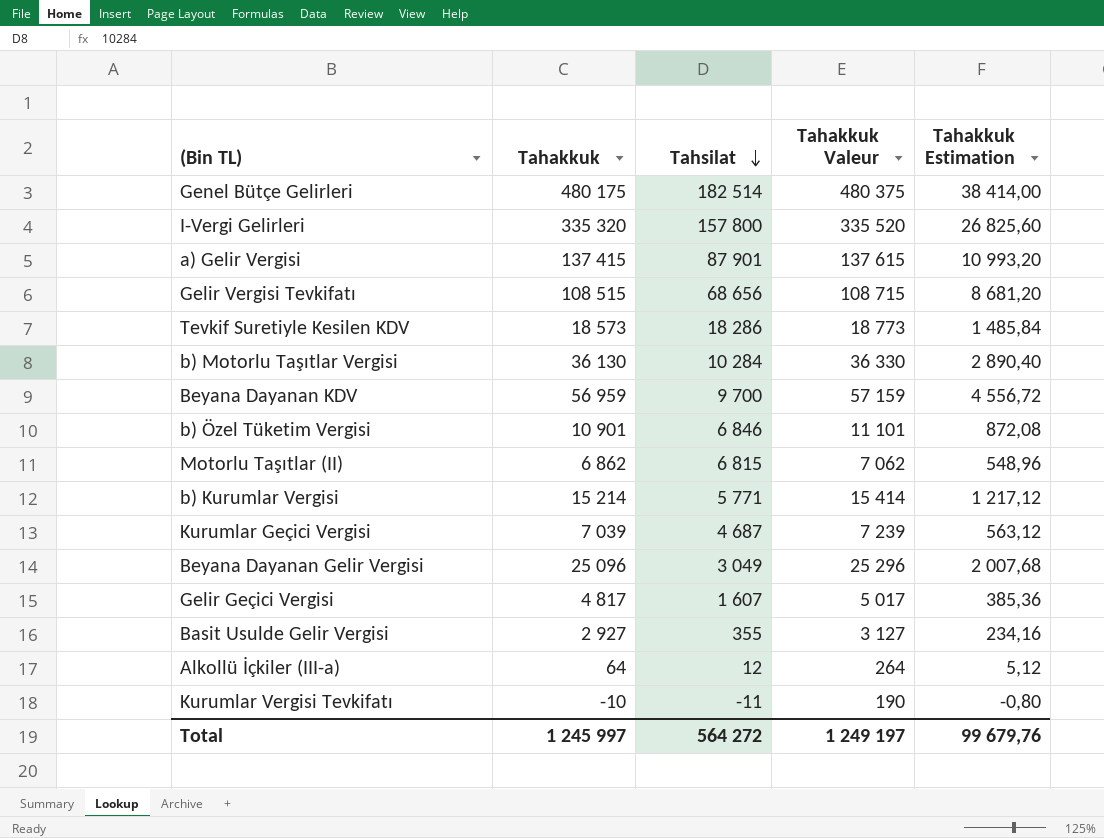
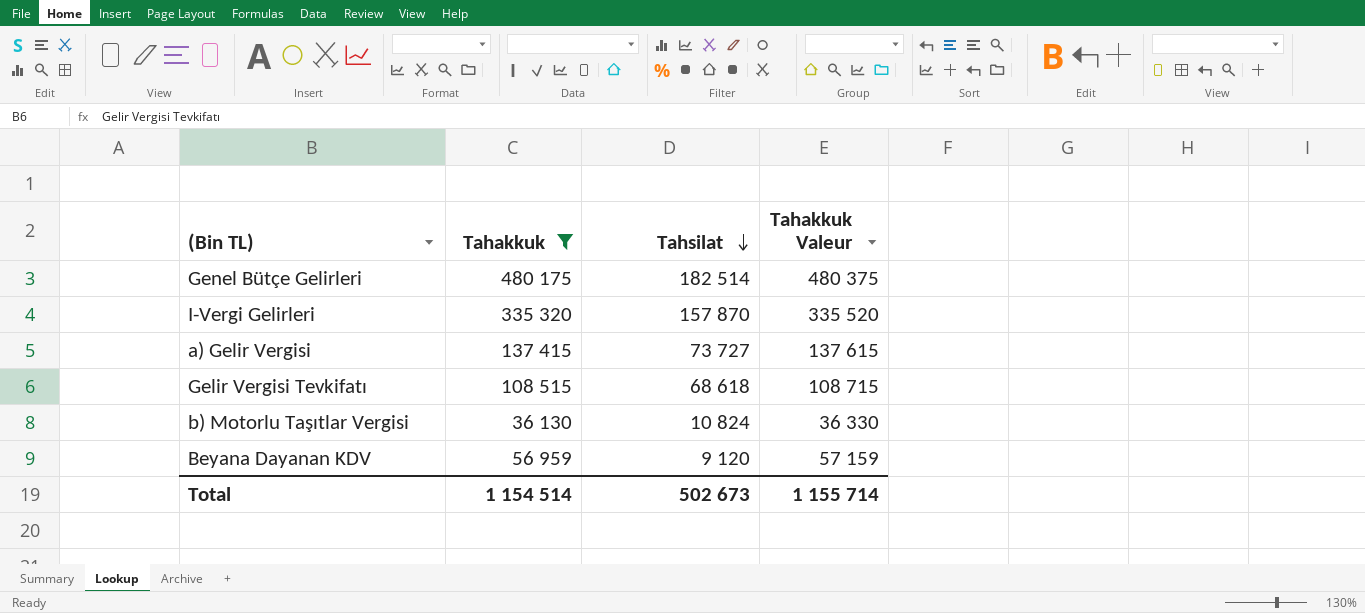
filter: none -> Tahakkuk >= 36 130
column Tahakkuk Estimation | formula: [Tahakkuk] * 0,08 -> none
I-Vergi Gelirleri | Tahsilat: 157 800 -> 157 870
a) Gelir Vergisi | Tahsilat: 87 901 -> 73 727
Gelir Vergisi Tevkifatı | Tahsilat: 68 656 -> 68 618
b) Motorlu Taşıtlar Vergisi | Tahsilat: 10 284 -> 10 824
Beyana Dayanan KDV | Tahsilat: 9 700 -> 9 120
Total | Tahakkuk: 1 245 997 -> 1 154 514
Total | Tahsilat: 564 272 -> 502 673
Total | Tahakkuk Valeur: 1 249 197 -> 1 155 714

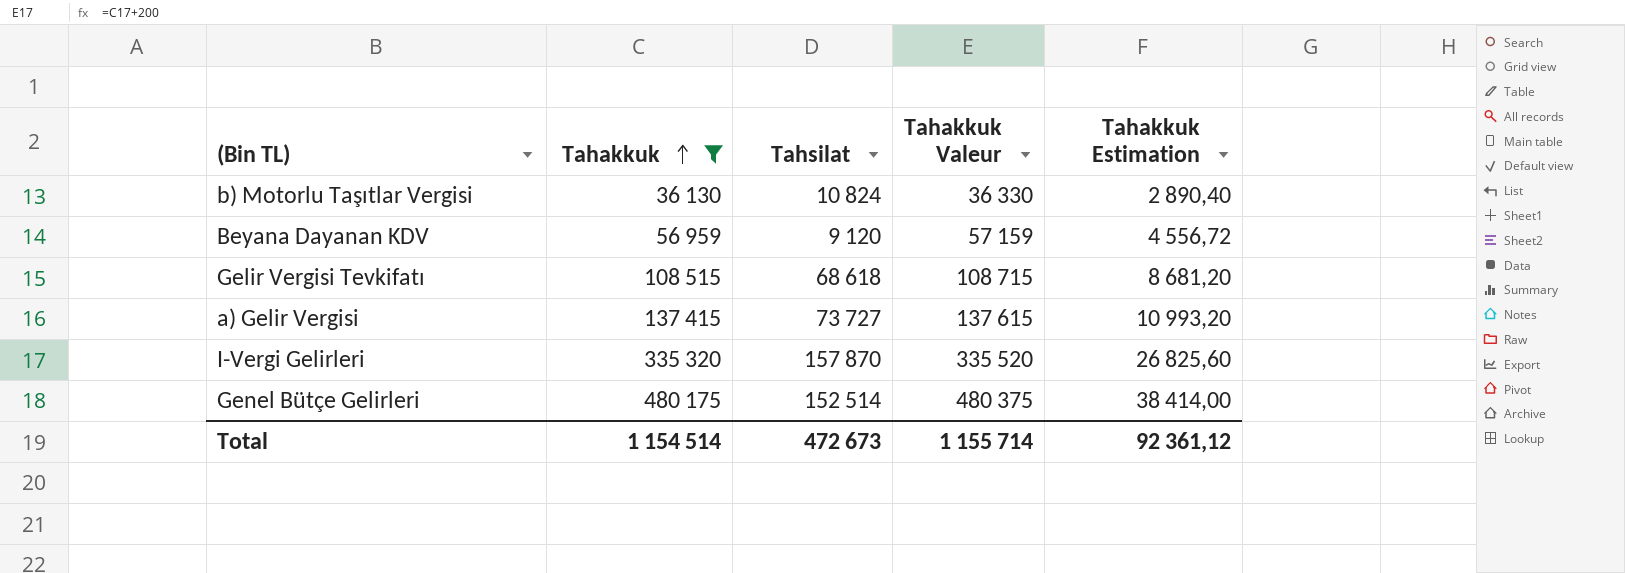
row order: Tahsilat descending -> Tahakkuk ascending
column Tahakkuk Estimation | formula: none -> [Tahakkuk] * 0,08
Genel Bütçe Gelirleri | Tahsilat: 182 514 -> 152 514
Total | Tahsilat: 502 673 -> 472 673

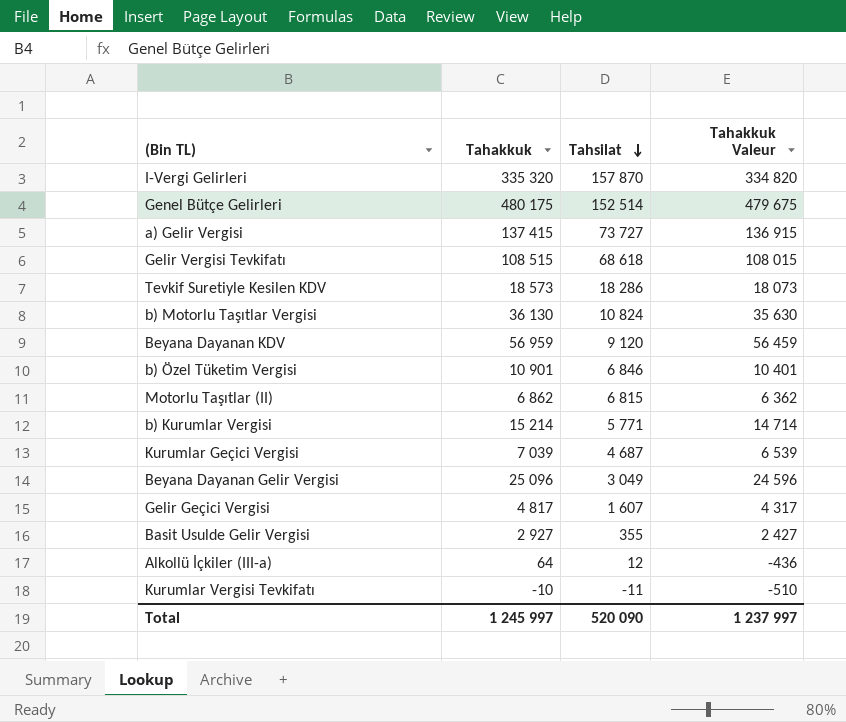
filter: Tahakkuk >= 36 130 -> none
row order: Tahakkuk ascending -> Tahsilat descending
column Tahakkuk Estimation | formula: [Tahakkuk] * 0,08 -> none
column Tahakkuk Valeur | formula: [Tahakkuk] + 200 -> [Tahakkuk] - 500
Total | Tahakkuk: 1 154 514 -> 1 245 997
Total | Tahsilat: 472 673 -> 520 090
Total | Tahakkuk Valeur: 1 155 714 -> 1 237 997

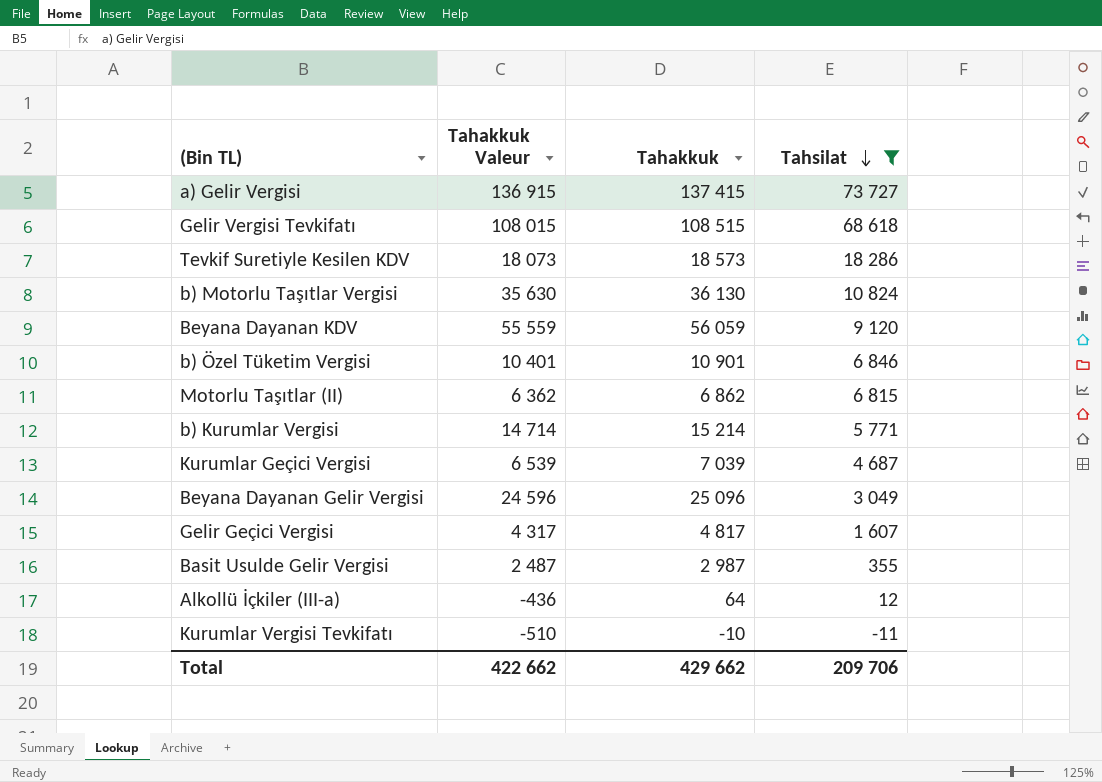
filter: none -> Tahsilat <= 73 727
column Tahakkuk Valeur | position: 4 -> 2
Beyana Dayanan KDV | Tahakkuk Valeur: 56 459 -> 55 559
Beyana Dayanan KDV | Tahakkuk: 56 959 -> 56 059
Basit Usulde Gelir Vergisi | Tahakkuk Valeur: 2 427 -> 2 487
Basit Usulde Gelir Vergisi | Tahakkuk: 2 927 -> 2 987
Total | Tahakkuk Valeur: 1 237 997 -> 422 662
Total | Tahakkuk: 1 245 997 -> 429 662
Total | Tahsilat: 520 090 -> 209 706

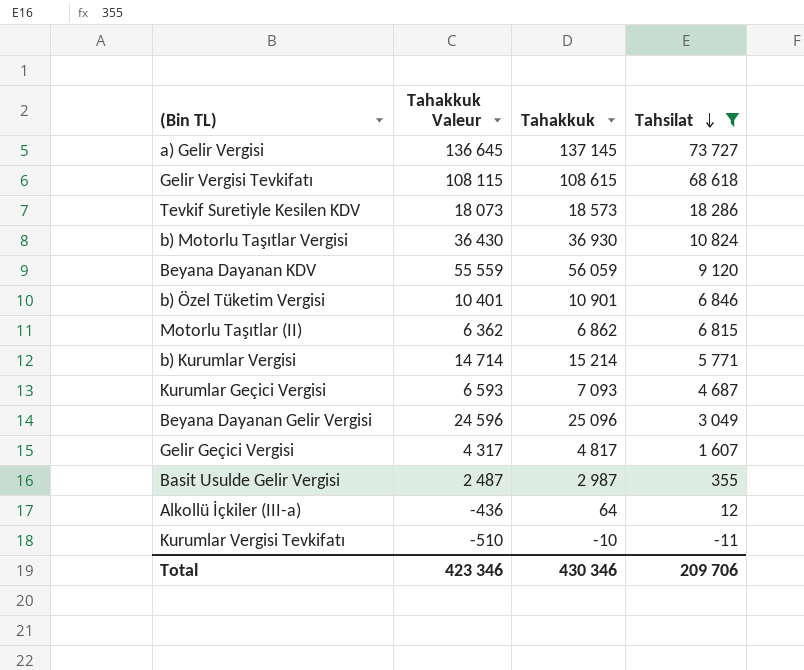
a) Gelir Vergisi | Tahakkuk Valeur: 136 915 -> 136 645
a) Gelir Vergisi | Tahakkuk: 137 415 -> 137 145
Gelir Vergisi Tevkifatı | Tahakkuk Valeur: 108 015 -> 108 115
Gelir Vergisi Tevkifatı | Tahakkuk: 108 515 -> 108 615
b) Motorlu Taşıtlar Vergisi | Tahakkuk Valeur: 35 630 -> 36 430
b) Motorlu Taşıtlar Vergisi | Tahakkuk: 36 130 -> 36 930
Kurumlar Geçici Vergisi | Tahakkuk Valeur: 6 539 -> 6 593
Kurumlar Geçici Vergisi | Tahakkuk: 7 039 -> 7 093
Total | Tahakkuk Valeur: 422 662 -> 423 346
Total | Tahakkuk: 429 662 -> 430 346

